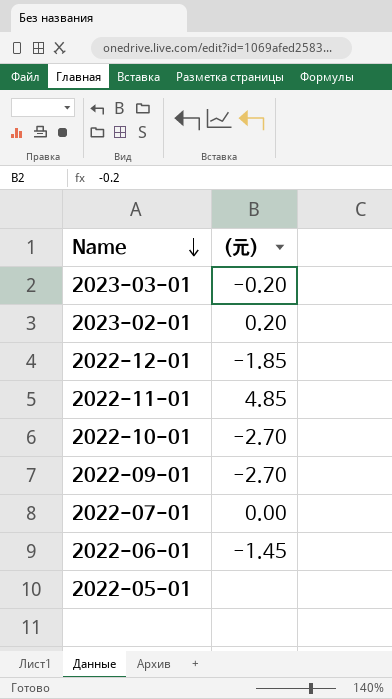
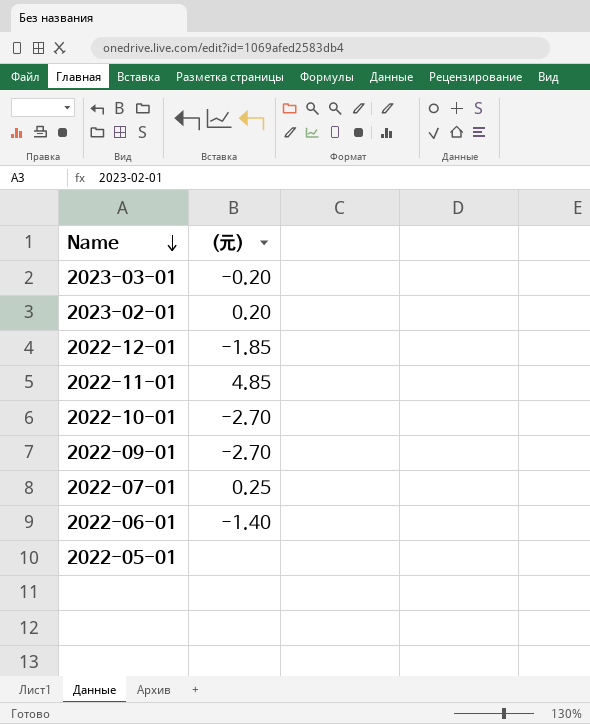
2022-07-01 | (元): 0.00 -> 0.25
2022-06-01 | (元): -1.45 -> -1.40

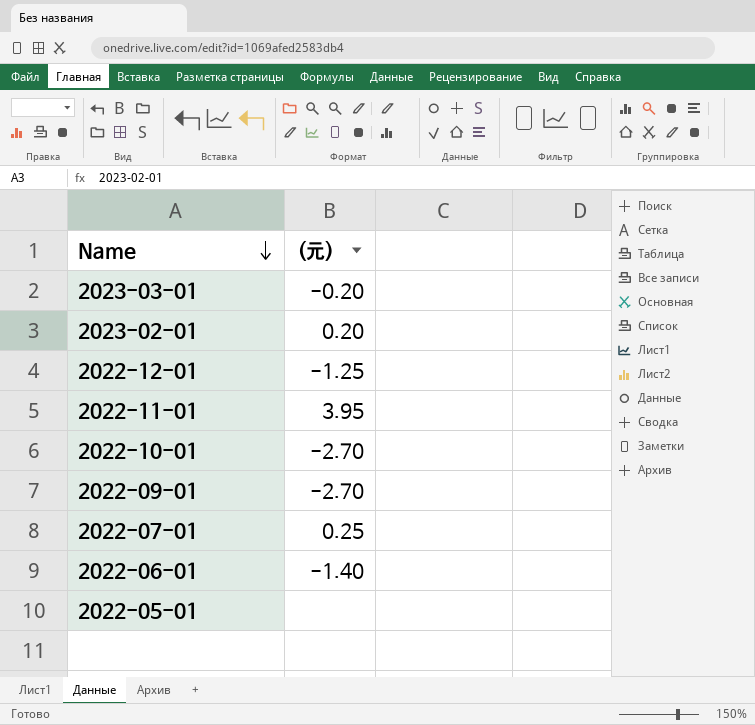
2022-12-01 | (元): -1.85 -> -1.25
2022-11-01 | (元): 4.85 -> 3.95

